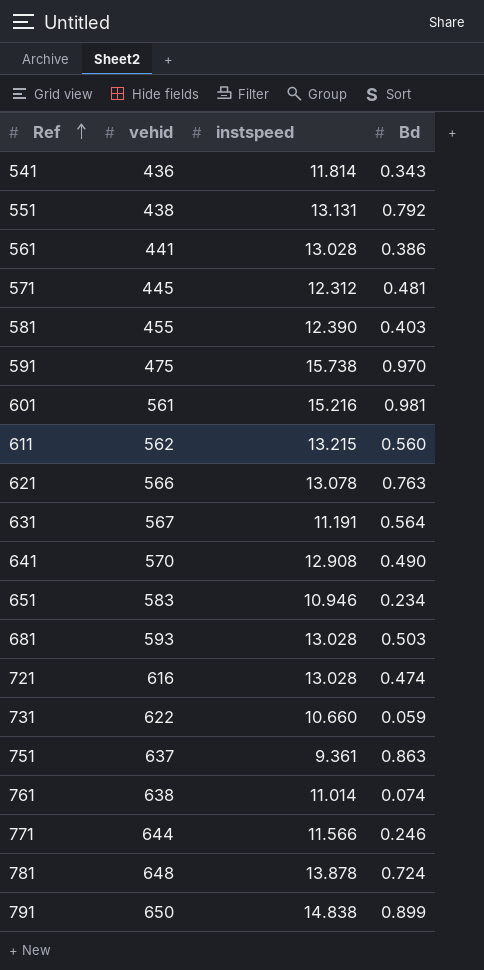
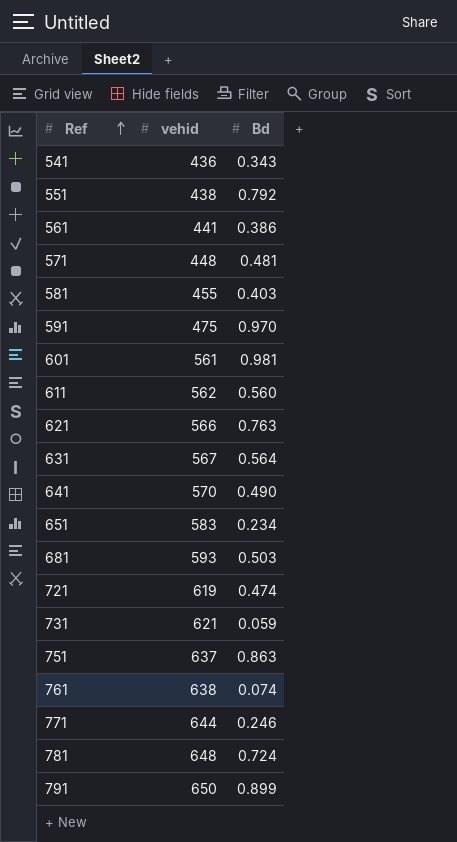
column instspeed | position: 3 -> none
571 | vehid: 445 -> 448
721 | vehid: 616 -> 619
731 | vehid: 622 -> 621

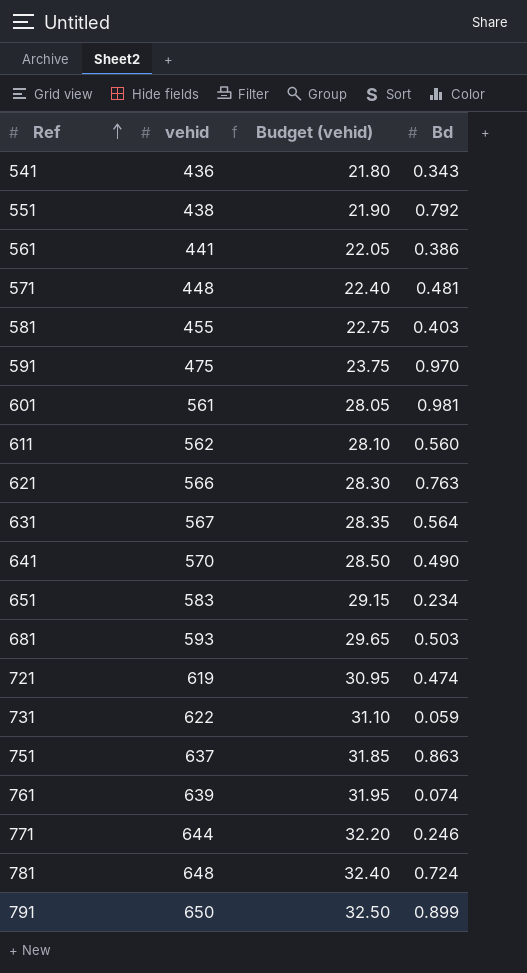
column Budget (vehid) | formula: none -> [vehid] * 0.05
731 | vehid: 621 -> 622
761 | vehid: 638 -> 639

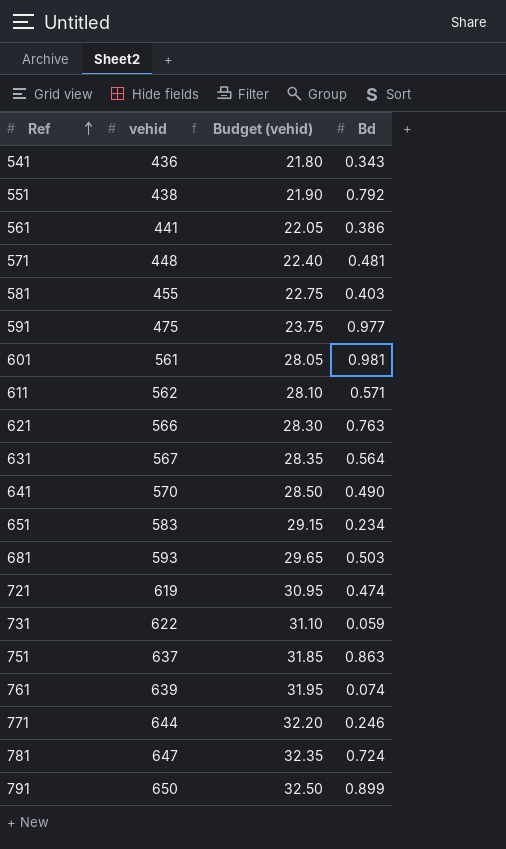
591 | Bd: 0.970 -> 0.977
611 | Bd: 0.560 -> 0.571
781 | vehid: 648 -> 647
781 | Budget (vehid): 32.40 -> 32.35

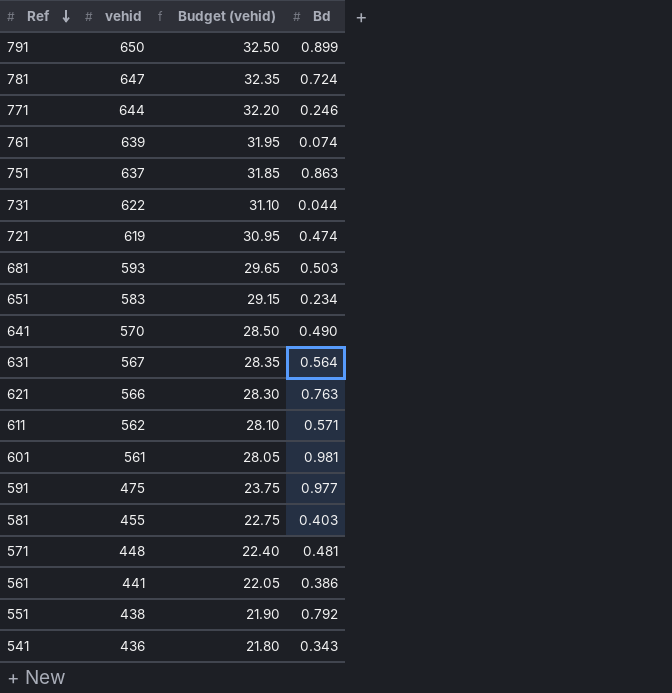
row order: Ref ascending -> Ref descending
731 | Bd: 0.059 -> 0.044

